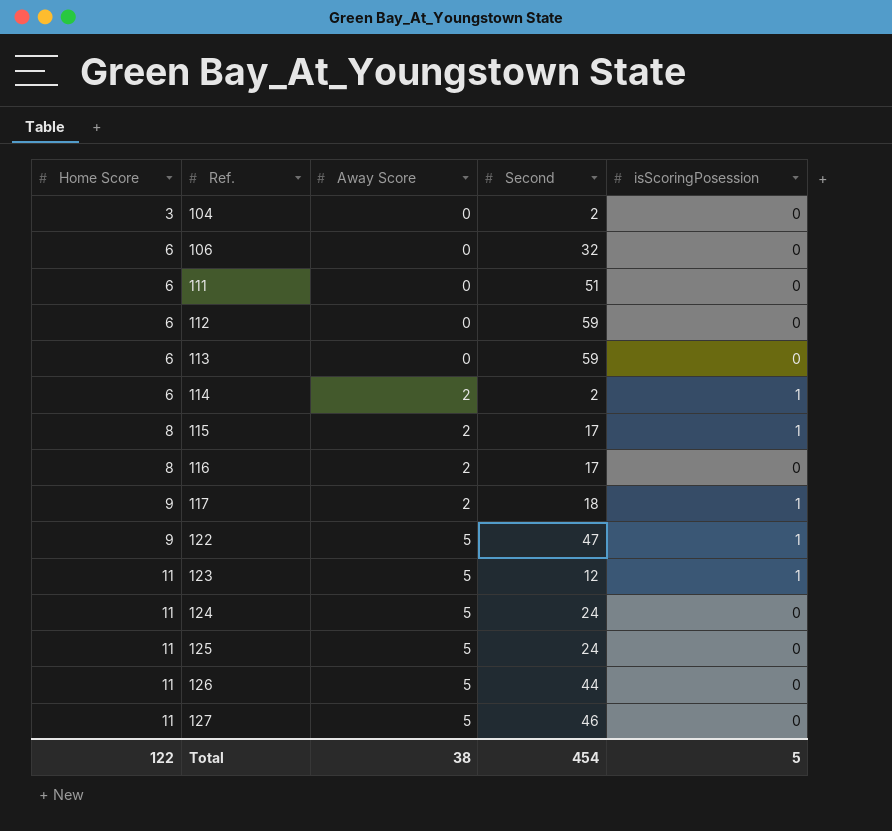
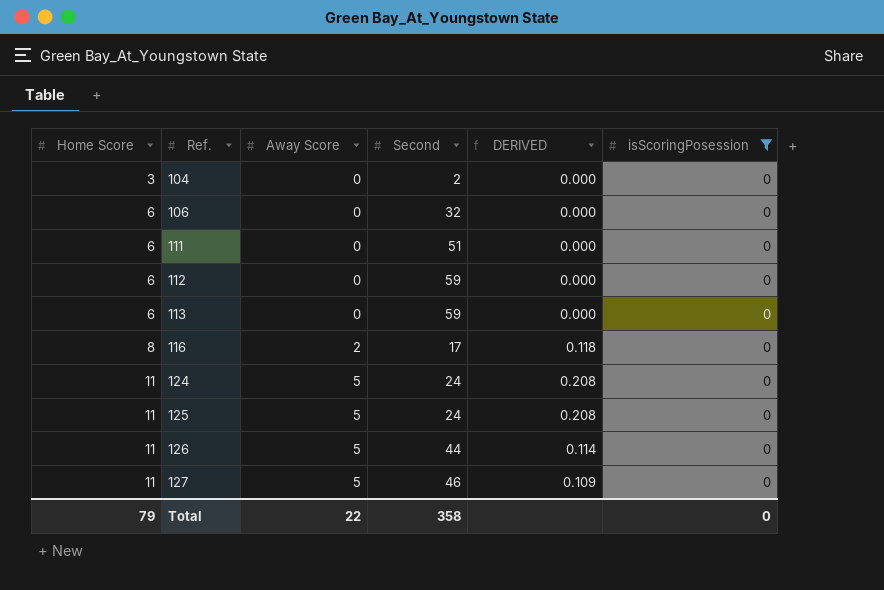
filter: none -> isScoringPosession = 0
column DERIVED | formula: none -> [Away Score] / [Second]
Total | Home Score: 122 -> 79
Total | Away Score: 38 -> 22
Total | Second: 454 -> 358
Total | isScoringPosession: 5 -> 0

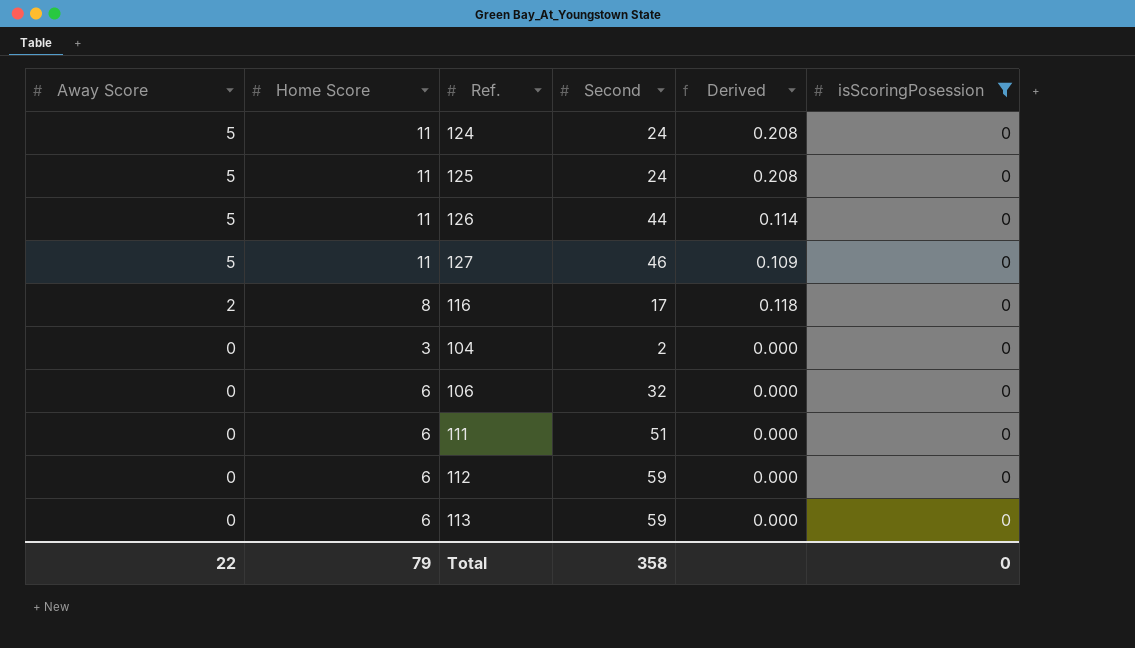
row order: Home Score ascending -> Away Score descending
column Away Score | position: 3 -> 1
column name: DERIVED -> Derived

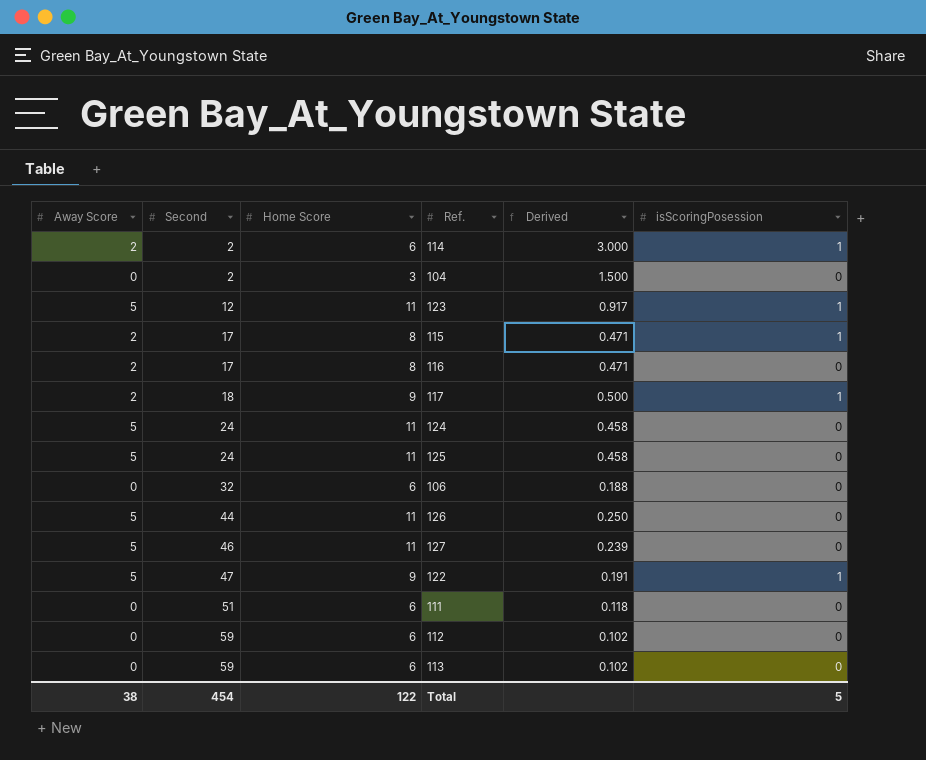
filter: isScoringPosession = 0 -> none
row order: Away Score descending -> Second ascending
column Second | position: 4 -> 2
column Derived | formula: [Away Score] / [Second] -> [Home Score] / [Second]
Total | Away Score: 22 -> 38
Total | Second: 358 -> 454
Total | Home Score: 79 -> 122
Total | isScoringPosession: 0 -> 5

